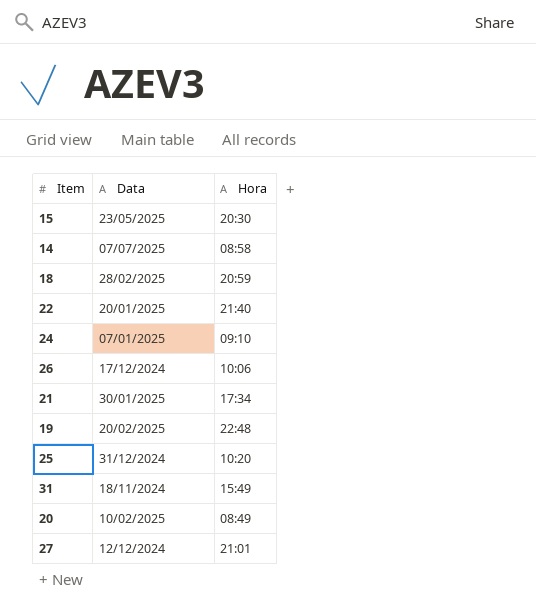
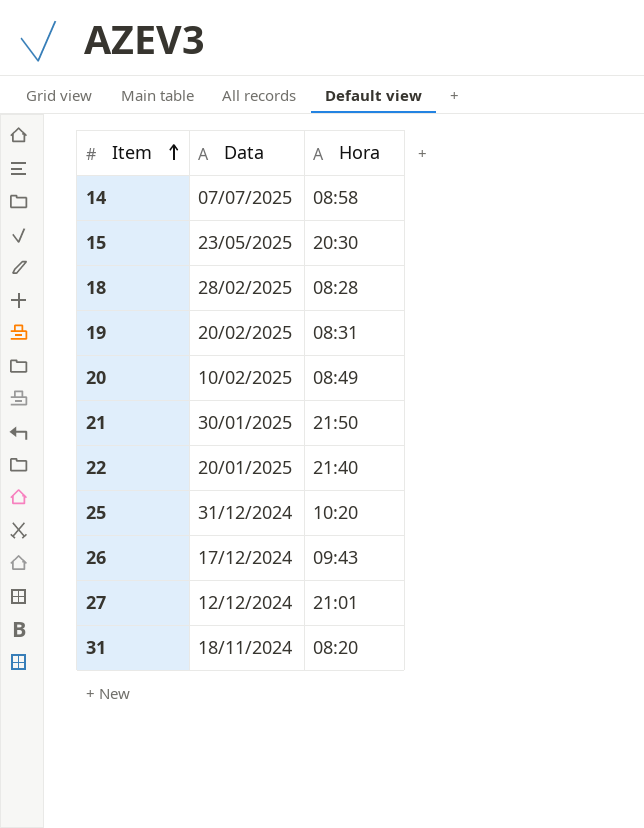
row order: none -> Item ascending
row 24: 07/01/2025 | 09:10 -> none
18 | Hora: 20:59 -> 08:28
19 | Hora: 22:48 -> 08:31
21 | Hora: 17:34 -> 21:50
26 | Hora: 10:06 -> 09:43
31 | Hora: 15:49 -> 08:20

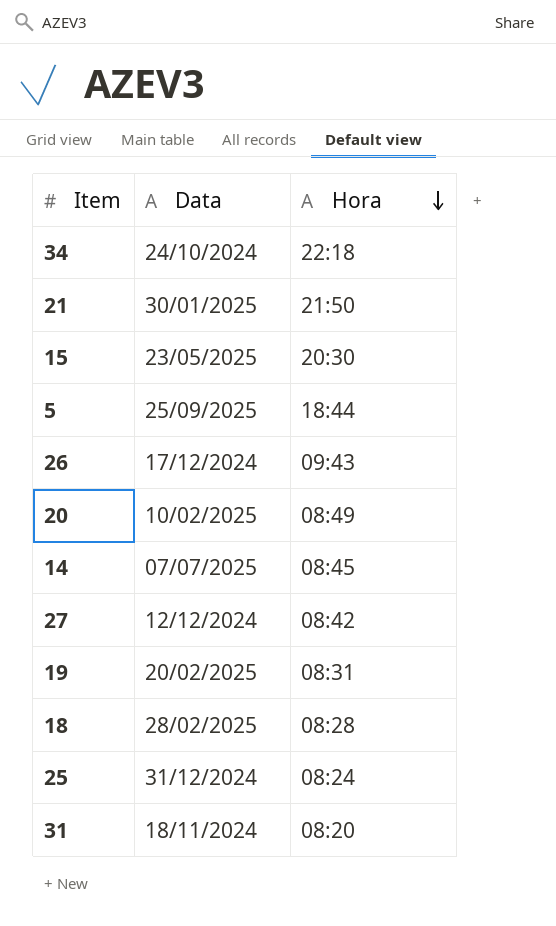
row order: Item ascending -> Hora descending
row 22: 20/01/2025 | 21:40 -> none
row 34: none -> 24/10/2024 | 22:18
row 5: none -> 25/09/2025 | 18:44
14 | Hora: 08:58 -> 08:45
27 | Hora: 21:01 -> 08:42
25 | Hora: 10:20 -> 08:24

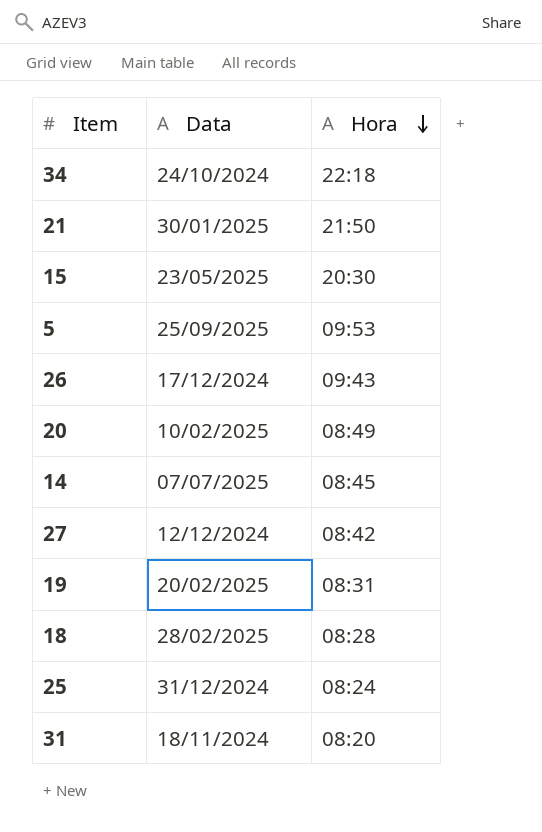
5 | Hora: 18:44 -> 09:53

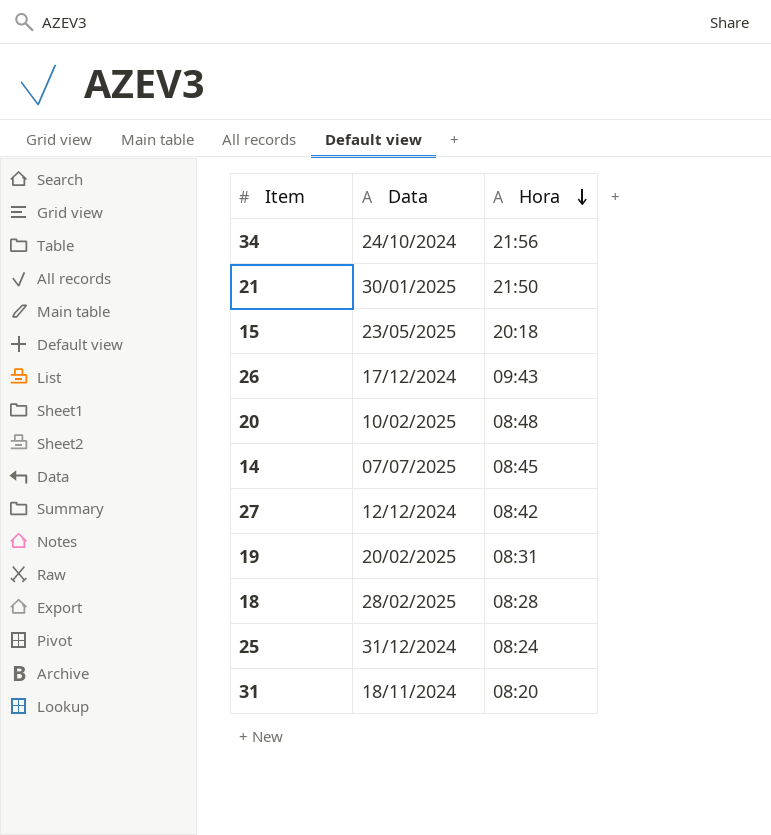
row 5: 25/09/2025 | 09:53 -> none
34 | Hora: 22:18 -> 21:56
15 | Hora: 20:30 -> 20:18
20 | Hora: 08:49 -> 08:48

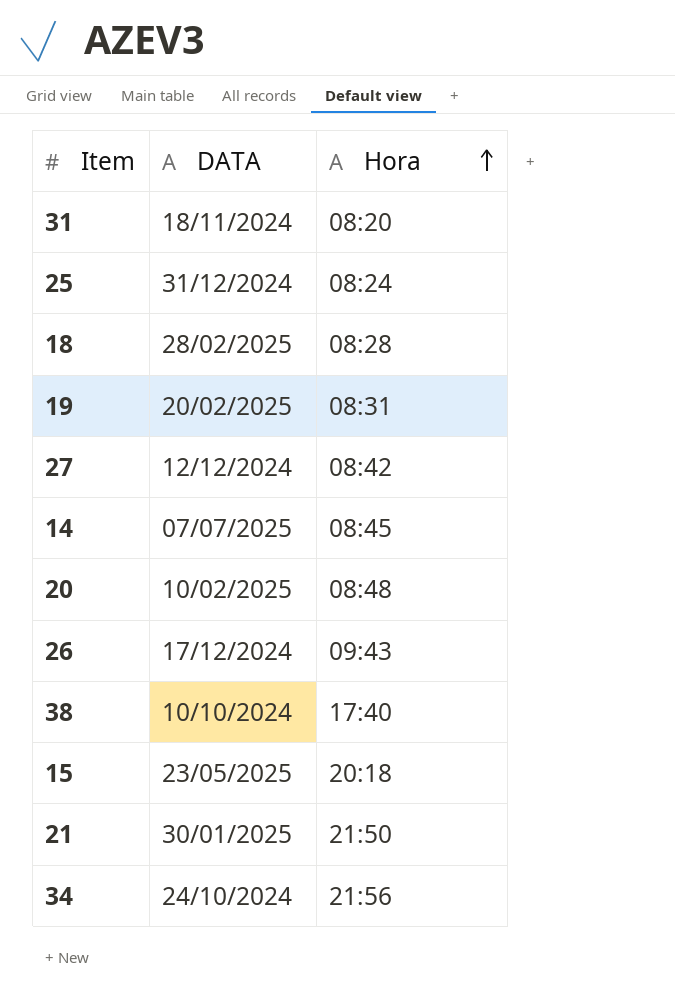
row order: Hora descending -> Hora ascending
column name: Data -> DATA
row 38: none -> 10/10/2024 | 17:40

